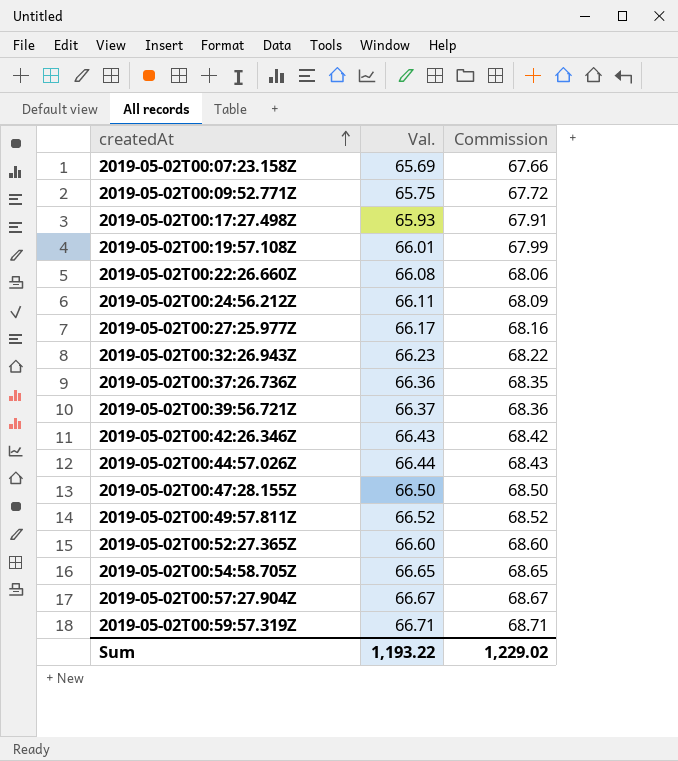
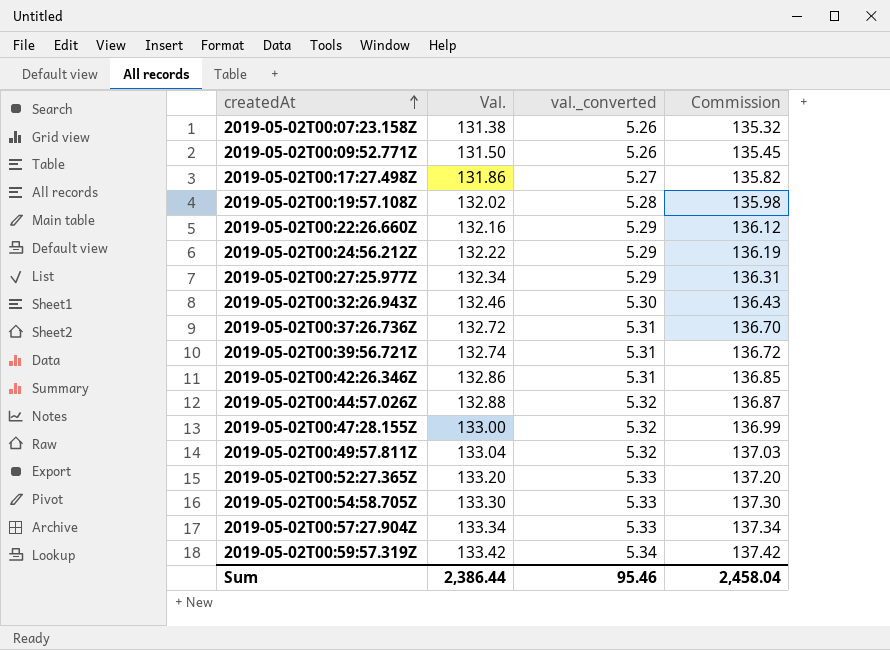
column val._converted | formula: none -> [Val.] * 0.04
2019-05-02T00:07:23.158Z | Val.: 65.69 -> 131.38
2019-05-02T00:07:23.158Z | Commission: 67.66 -> 135.32
2019-05-02T00:09:52.771Z | Val.: 65.75 -> 131.50
2019-05-02T00:09:52.771Z | Commission: 67.72 -> 135.45
2019-05-02T00:17:27.498Z | Val.: 65.93 -> 131.86
2019-05-02T00:17:27.498Z | Commission: 67.91 -> 135.82
2019-05-02T00:19:57.108Z | Val.: 66.01 -> 132.02
2019-05-02T00:19:57.108Z | Commission: 67.99 -> 135.98
2019-05-02T00:22:26.660Z | Val.: 66.08 -> 132.16
2019-05-02T00:22:26.660Z | Commission: 68.06 -> 136.12
2019-05-02T00:24:56.212Z | Val.: 66.11 -> 132.22
2019-05-02T00:24:56.212Z | Commission: 68.09 -> 136.19
2019-05-02T00:27:25.977Z | Val.: 66.17 -> 132.34
2019-05-02T00:27:25.977Z | Commission: 68.16 -> 136.31
2019-05-02T00:32:26.943Z | Val.: 66.23 -> 132.46
2019-05-02T00:32:26.943Z | Commission: 68.22 -> 136.43
2019-05-02T00:37:26.736Z | Val.: 66.36 -> 132.72
2019-05-02T00:37:26.736Z | Commission: 68.35 -> 136.70
2019-05-02T00:39:56.721Z | Val.: 66.37 -> 132.74
2019-05-02T00:39:56.721Z | Commission: 68.36 -> 136.72
2019-05-02T00:42:26.346Z | Val.: 66.43 -> 132.86
2019-05-02T00:42:26.346Z | Commission: 68.42 -> 136.85
2019-05-02T00:44:57.026Z | Val.: 66.44 -> 132.88
2019-05-02T00:44:57.026Z | Commission: 68.43 -> 136.87
2019-05-02T00:47:28.155Z | Val.: 66.50 -> 133.00
2019-05-02T00:47:28.155Z | Commission: 68.50 -> 136.99
2019-05-02T00:49:57.811Z | Val.: 66.52 -> 133.04
2019-05-02T00:49:57.811Z | Commission: 68.52 -> 137.03
2019-05-02T00:52:27.365Z | Val.: 66.60 -> 133.20
2019-05-02T00:52:27.365Z | Commission: 68.60 -> 137.20
2019-05-02T00:54:58.705Z | Val.: 66.65 -> 133.30
2019-05-02T00:54:58.705Z | Commission: 68.65 -> 137.30
2019-05-02T00:57:27.904Z | Val.: 66.67 -> 133.34
2019-05-02T00:57:27.904Z | Commission: 68.67 -> 137.34
2019-05-02T00:59:57.319Z | Val.: 66.71 -> 133.42
2019-05-02T00:59:57.319Z | Commission: 68.71 -> 137.42
Sum | Val.: 1,193.22 -> 2,386.44
Sum | Commission: 1,229.02 -> 2,458.04

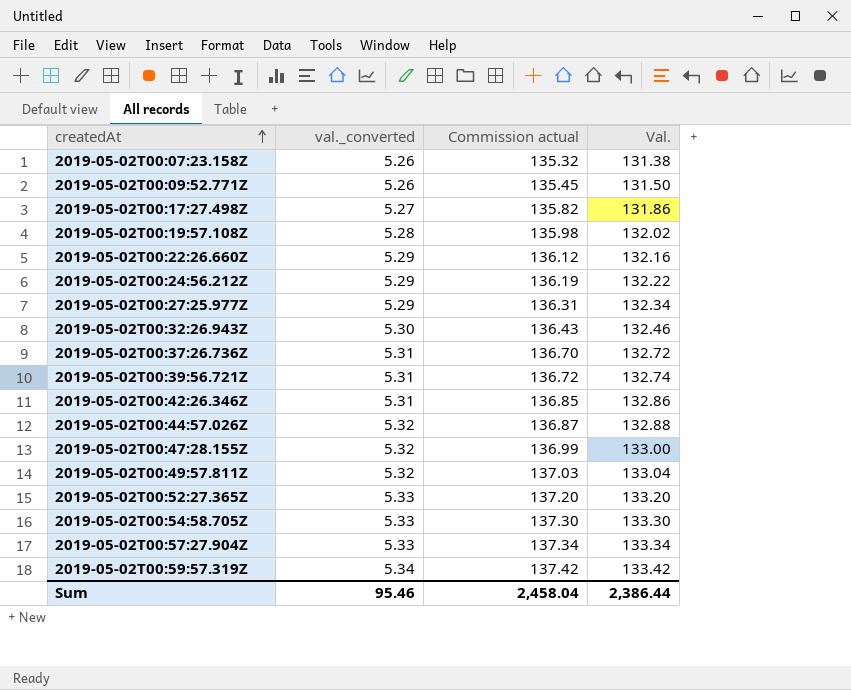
column name: Commission -> Commission actual
column Val. | position: 2 -> 4

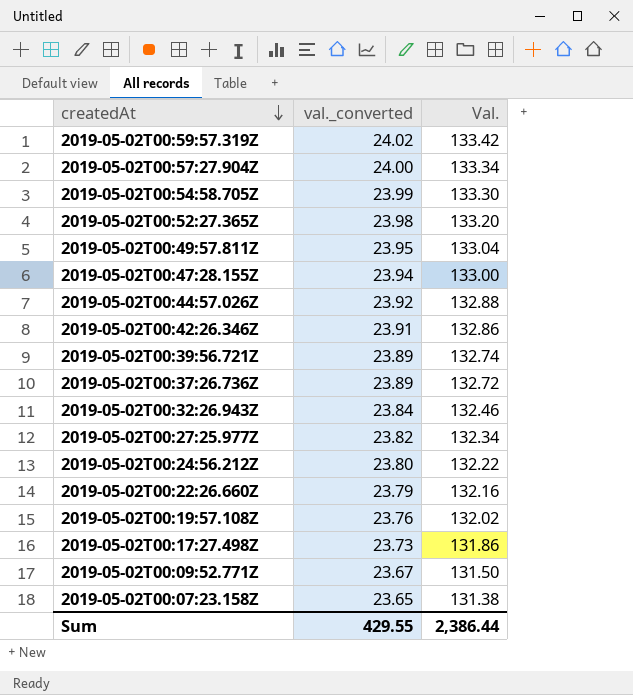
row order: createdAt ascending -> createdAt descending
column Commission actual | formula: [Val.] * 1.03 -> none
column val._converted | formula: [Val.] * 0.04 -> [Val.] * 0.18
Sum | val._converted: 95.46 -> 429.55

